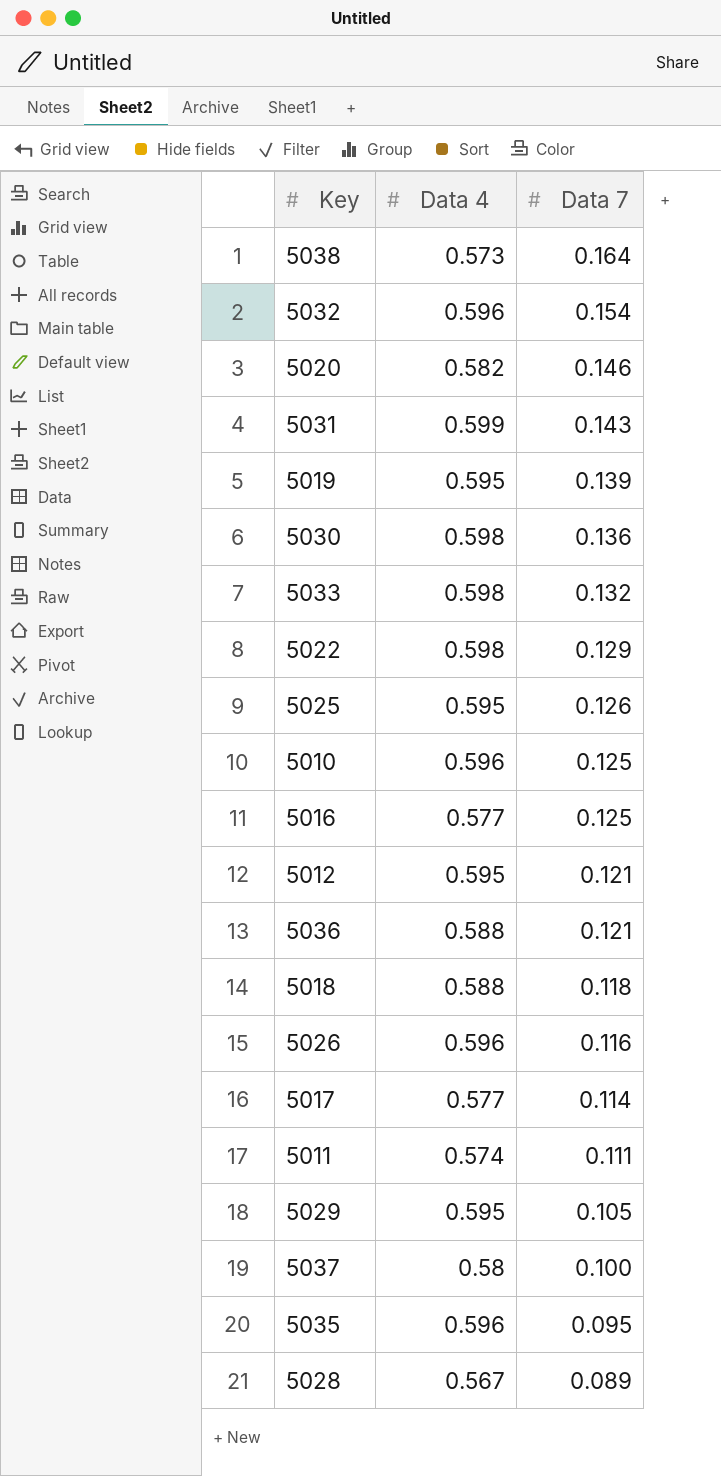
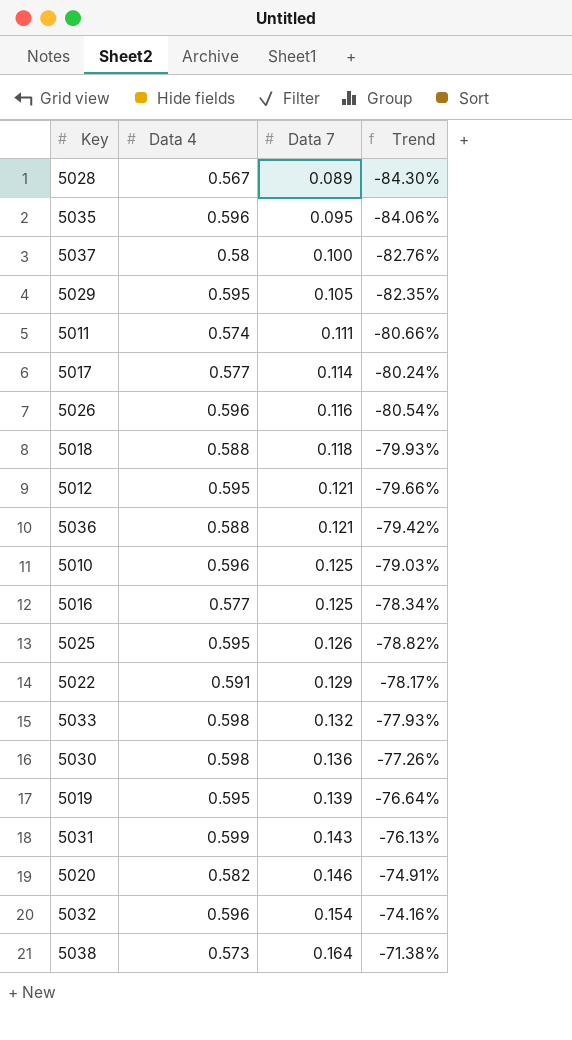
row order: Data 7 descending -> Data 7 ascending
column Trend | formula: none -> ([Data 7] - [Data 4]) / [Data 4]
5022 | Data 4: 0.598 -> 0.591

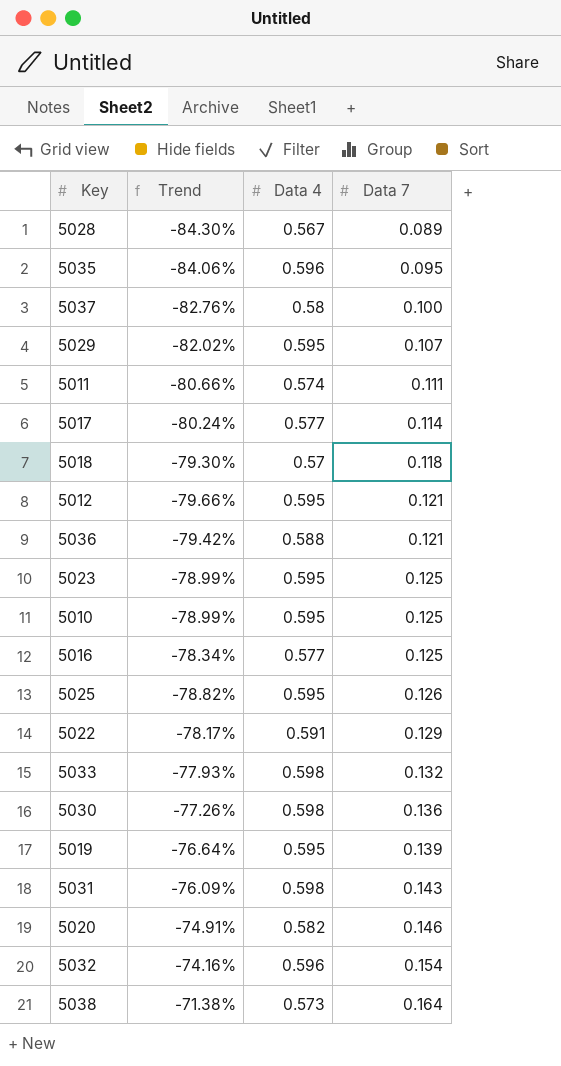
column Trend | position: 4 -> 2
row 5026: 0.596 | 0.116 | -80.54% -> none
5029 | Trend: -82.35% -> -82.02%
5029 | Data 7: 0.105 -> 0.107
5018 | Trend: -79.93% -> -79.30%
5018 | Data 4: 0.588 -> 0.57
row 5023: none -> -78.99% | 0.595 | 0.125
5010 | Trend: -79.03% -> -78.99%
5010 | Data 4: 0.596 -> 0.595
5031 | Trend: -76.13% -> -76.09%
5031 | Data 4: 0.599 -> 0.598

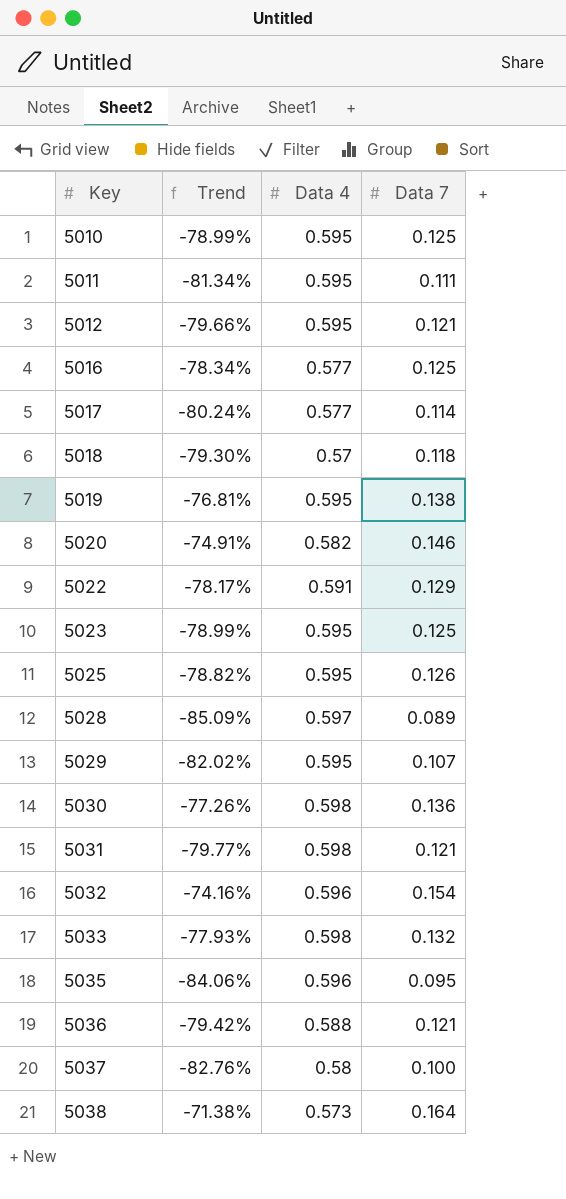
row order: Data 7 ascending -> Key ascending
5011 | Trend: -80.66% -> -81.34%
5011 | Data 4: 0.574 -> 0.595
5019 | Trend: -76.64% -> -76.81%
5019 | Data 7: 0.139 -> 0.138
5028 | Trend: -84.30% -> -85.09%
5028 | Data 4: 0.567 -> 0.597
5031 | Trend: -76.09% -> -79.77%
5031 | Data 7: 0.143 -> 0.121

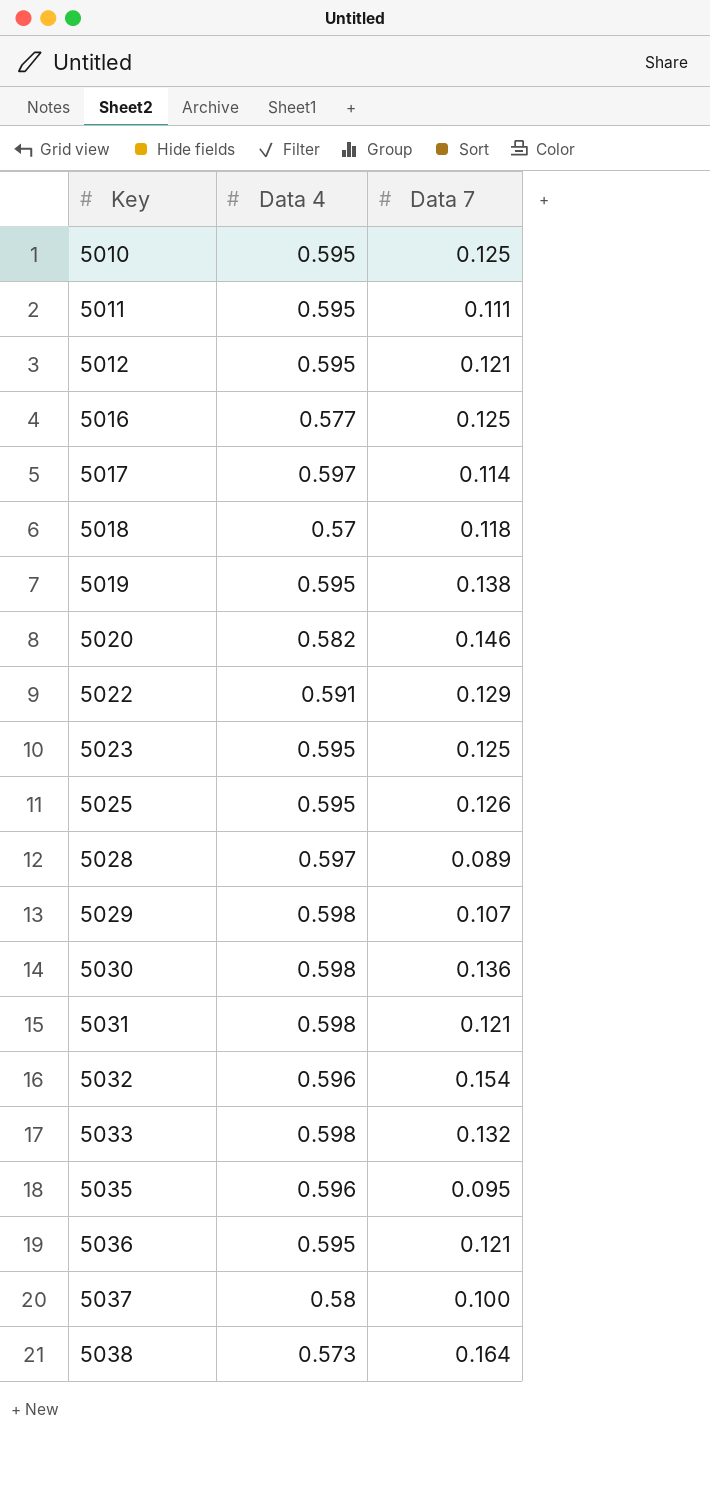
column Trend | formula: ([Data 7] - [Data 4]) / [Data 4] -> none
5017 | Data 4: 0.577 -> 0.597
5029 | Data 4: 0.595 -> 0.598
5036 | Data 4: 0.588 -> 0.595

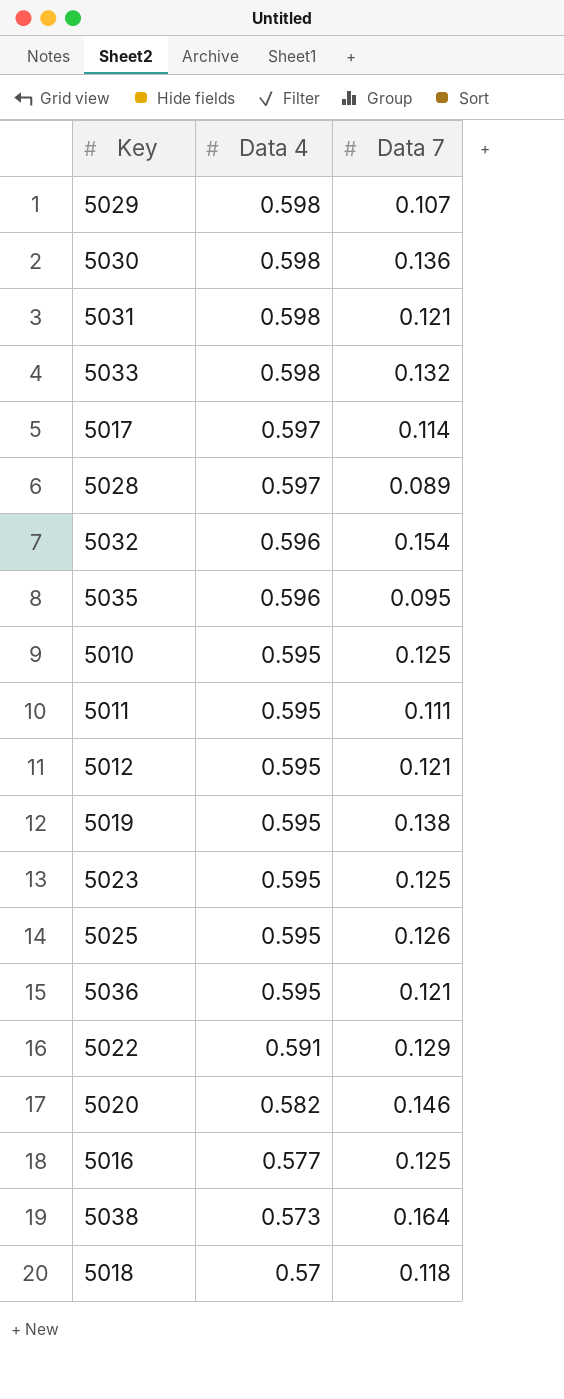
row order: Key ascending -> Data 4 descending
row 5037: 0.58 | 0.100 -> none

